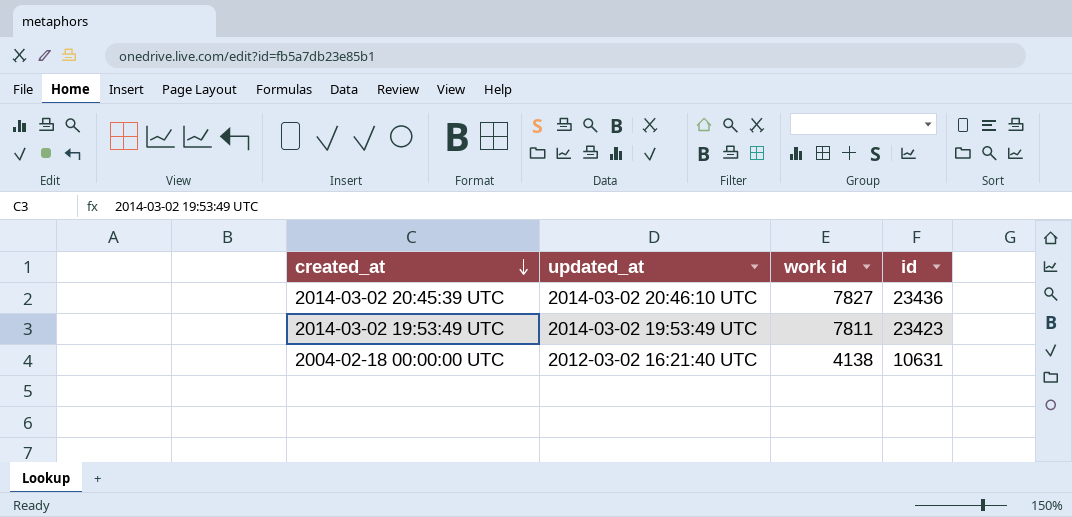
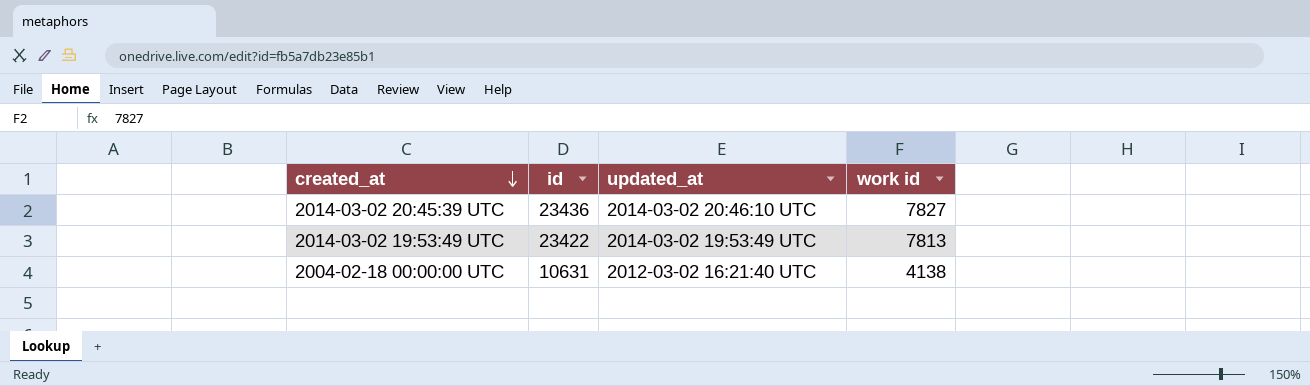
column id | position: 4 -> 2
2014-03-02 19:53:49 UTC | id: 23423 -> 23422
2014-03-02 19:53:49 UTC | work id: 7811 -> 7813

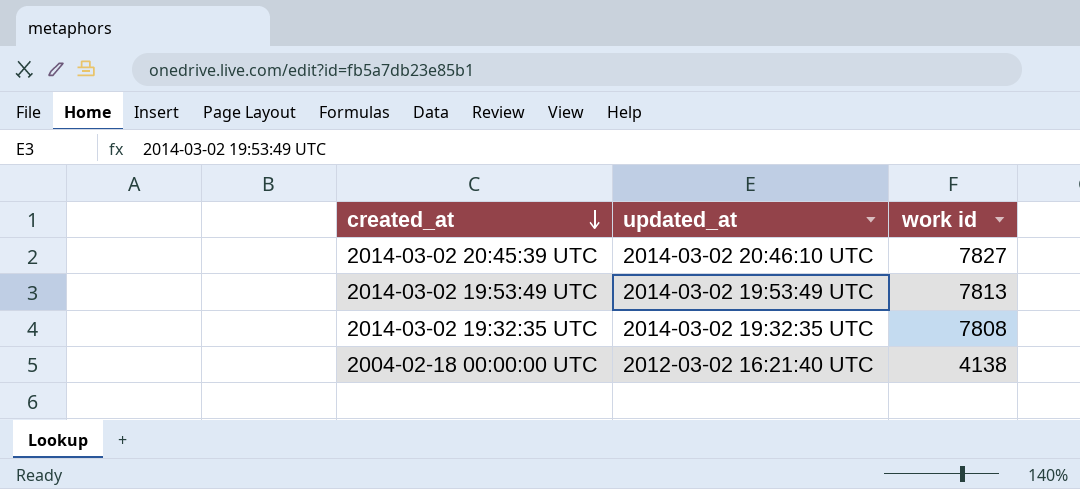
column id | position: 2 -> none
row 2014-03-02 19:32:35 UTC: none -> 2014-03-02 19:32:35 UTC | 7808

